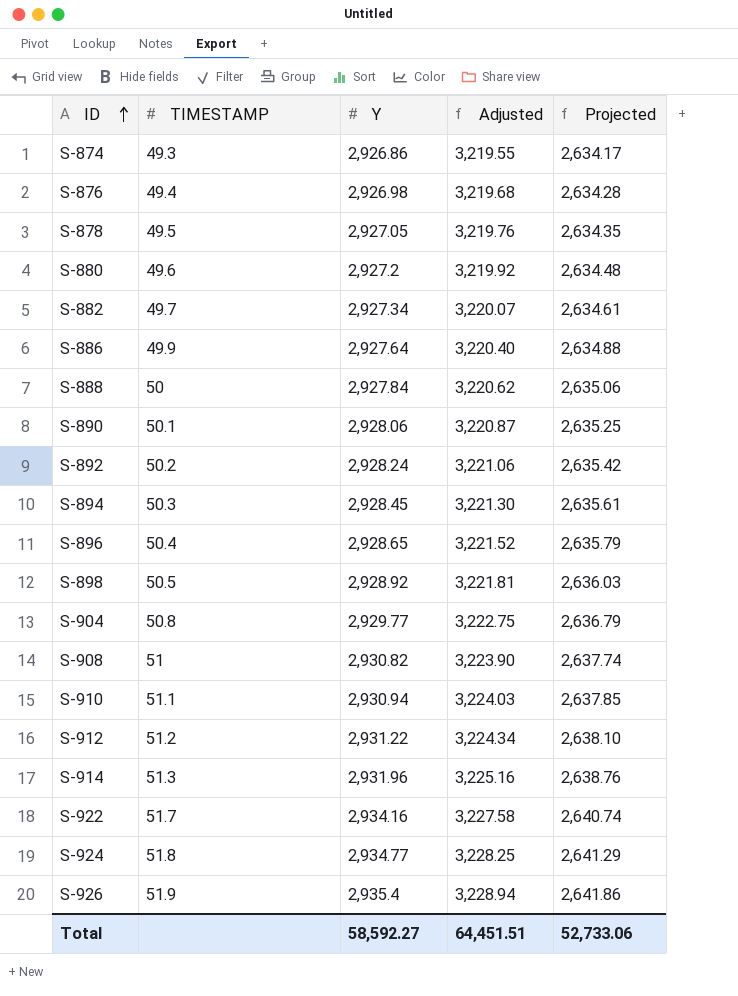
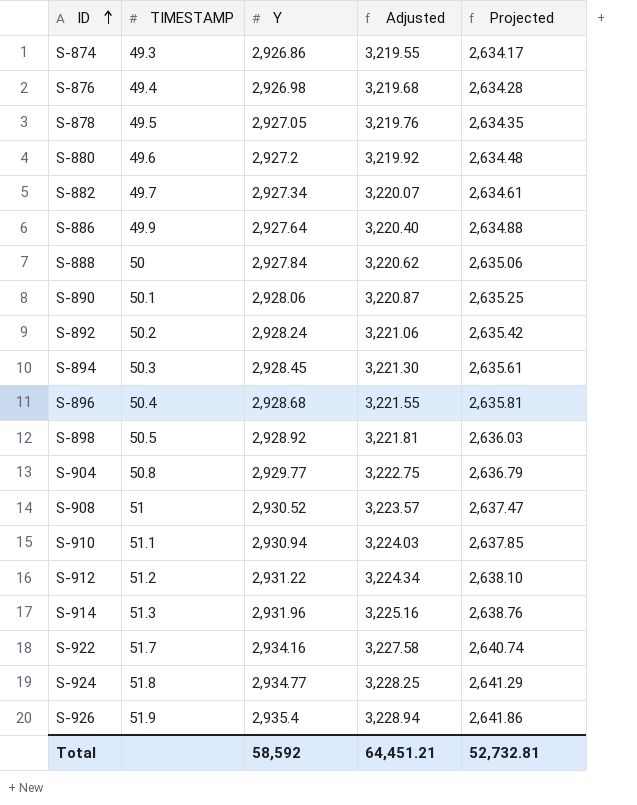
S-896 | Y: 2,928.65 -> 2,928.68
S-896 | Adjusted: 3,221.52 -> 3,221.55
S-896 | Projected: 2,635.79 -> 2,635.81
S-908 | Y: 2,930.82 -> 2,930.52
S-908 | Adjusted: 3,223.90 -> 3,223.57
S-908 | Projected: 2,637.74 -> 2,637.47
Total | Y: 58,592.27 -> 58,592
Total | Adjusted: 64,451.51 -> 64,451.21
Total | Projected: 52,733.06 -> 52,732.81

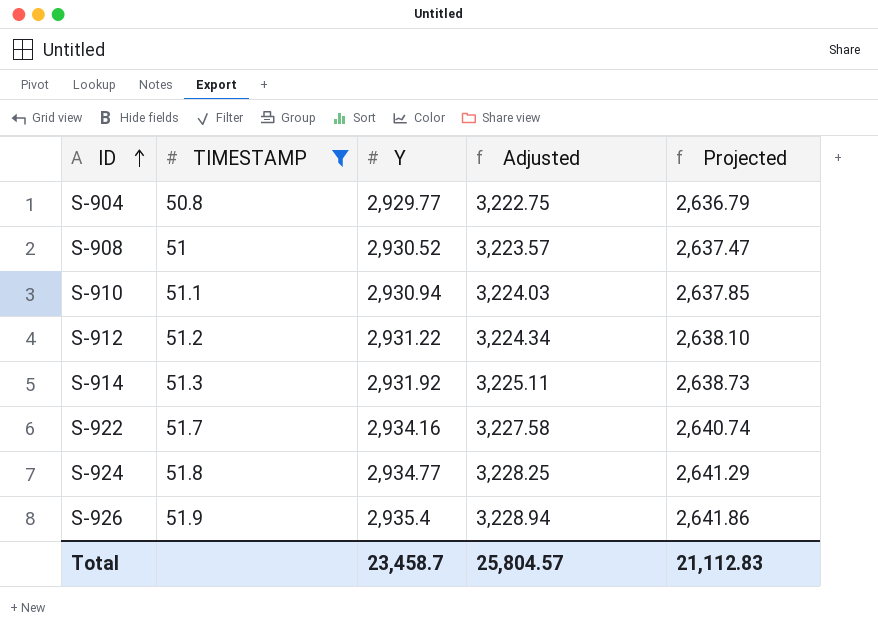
filter: none -> TIMESTAMP >= 50.8
S-914 | Y: 2,931.96 -> 2,931.92
S-914 | Adjusted: 3,225.16 -> 3,225.11
S-914 | Projected: 2,638.76 -> 2,638.73
Total | Y: 58,592 -> 23,458.7
Total | Adjusted: 64,451.21 -> 25,804.57
Total | Projected: 52,732.81 -> 21,112.83

